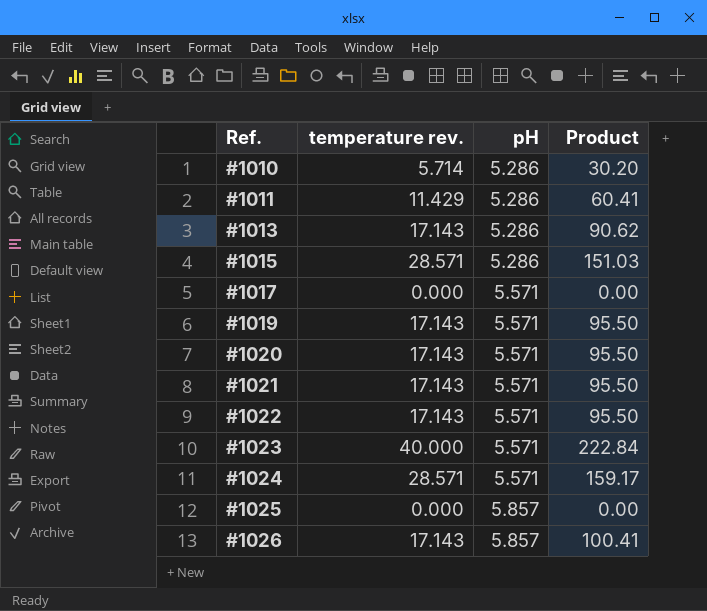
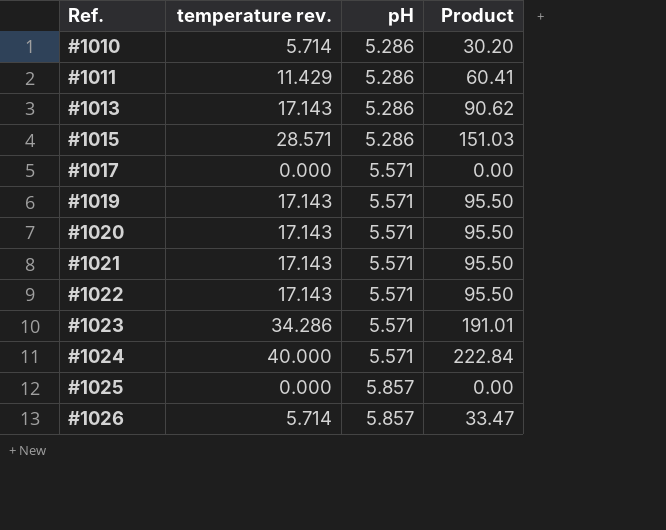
#1023 | temperature rev.: 40.000 -> 34.286
#1023 | Product: 222.84 -> 191.01
#1024 | temperature rev.: 28.571 -> 40.000
#1024 | Product: 159.17 -> 222.84
#1026 | temperature rev.: 17.143 -> 5.714
#1026 | Product: 100.41 -> 33.47

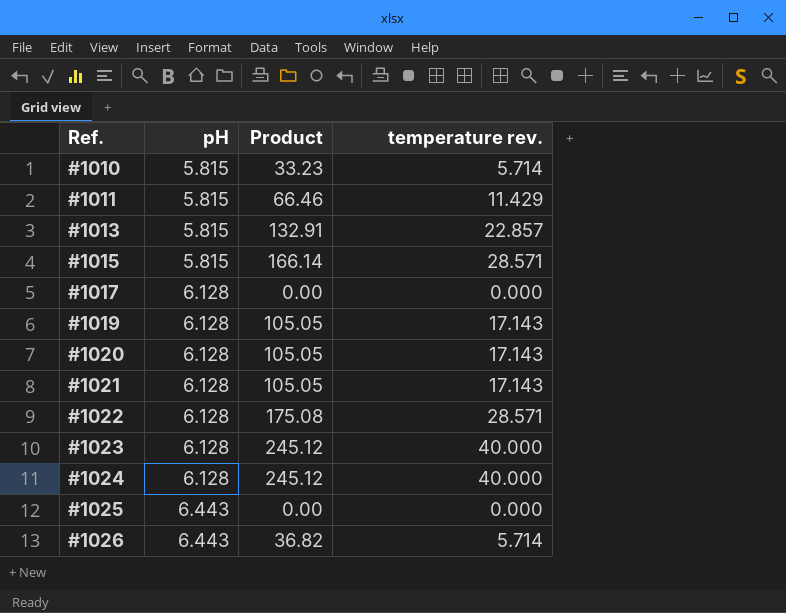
column temperature rev. | position: 2 -> 4
#1010 | pH: 5.286 -> 5.815
#1010 | Product: 30.20 -> 33.23
#1011 | pH: 5.286 -> 5.815
#1011 | Product: 60.41 -> 66.46
#1013 | pH: 5.286 -> 5.815
#1013 | Product: 90.62 -> 132.91
#1013 | temperature rev.: 17.143 -> 22.857
#1015 | pH: 5.286 -> 5.815
#1015 | Product: 151.03 -> 166.14
#1017 | pH: 5.571 -> 6.128
#1019 | pH: 5.571 -> 6.128
#1019 | Product: 95.50 -> 105.05
#1020 | pH: 5.571 -> 6.128
#1020 | Product: 95.50 -> 105.05
#1021 | pH: 5.571 -> 6.128
#1021 | Product: 95.50 -> 105.05
#1022 | pH: 5.571 -> 6.128
#1022 | Product: 95.50 -> 175.08
#1022 | temperature rev.: 17.143 -> 28.571
#1023 | pH: 5.571 -> 6.128
#1023 | Product: 191.01 -> 245.12
#1023 | temperature rev.: 34.286 -> 40.000
#1024 | pH: 5.571 -> 6.128
#1024 | Product: 222.84 -> 245.12
#1025 | pH: 5.857 -> 6.443
#1026 | pH: 5.857 -> 6.443
#1026 | Product: 33.47 -> 36.82

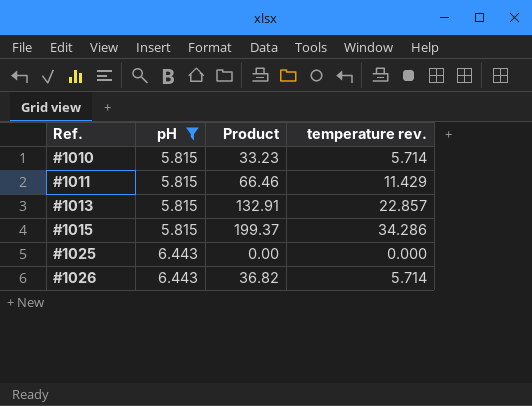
filter: none -> pH != 6.128
#1015 | Product: 166.14 -> 199.37
#1015 | temperature rev.: 28.571 -> 34.286

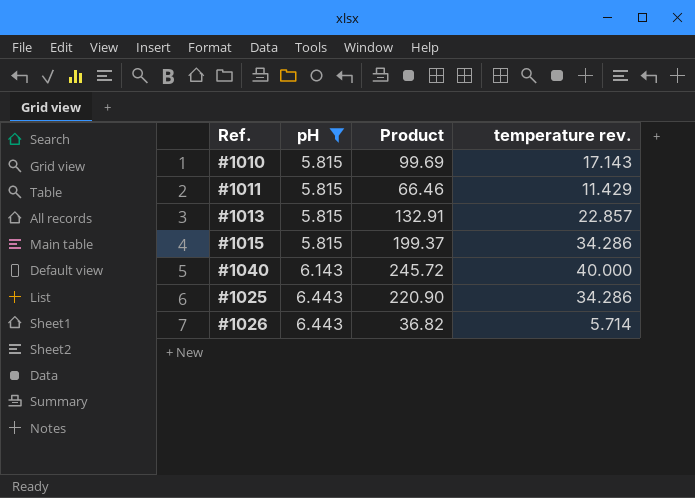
#1010 | Product: 33.23 -> 99.69
#1010 | temperature rev.: 5.714 -> 17.143
row #1040: none -> 6.143 | 245.72 | 40.000
#1025 | Product: 0.00 -> 220.90
#1025 | temperature rev.: 0.000 -> 34.286

